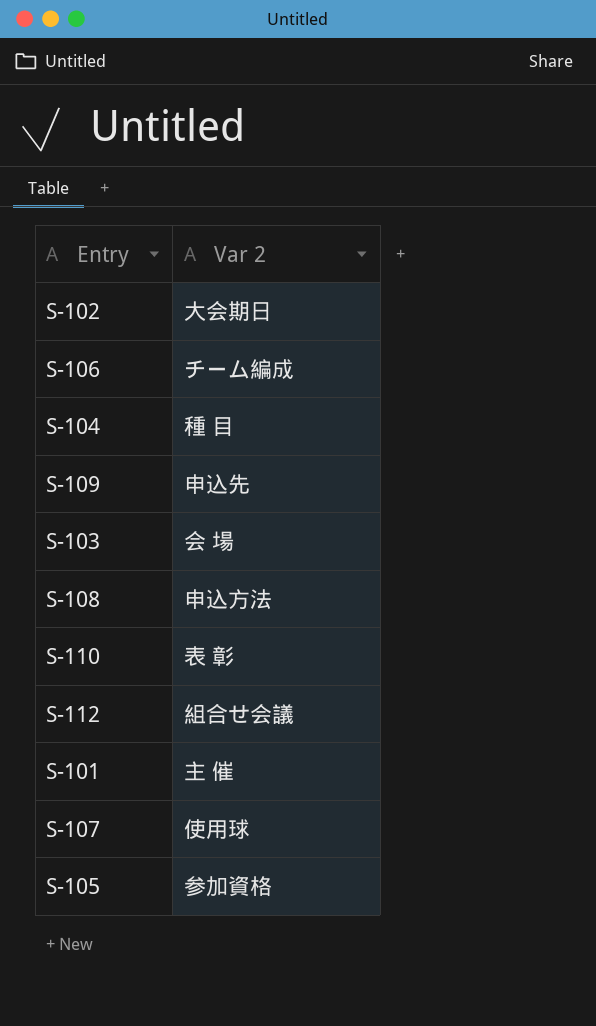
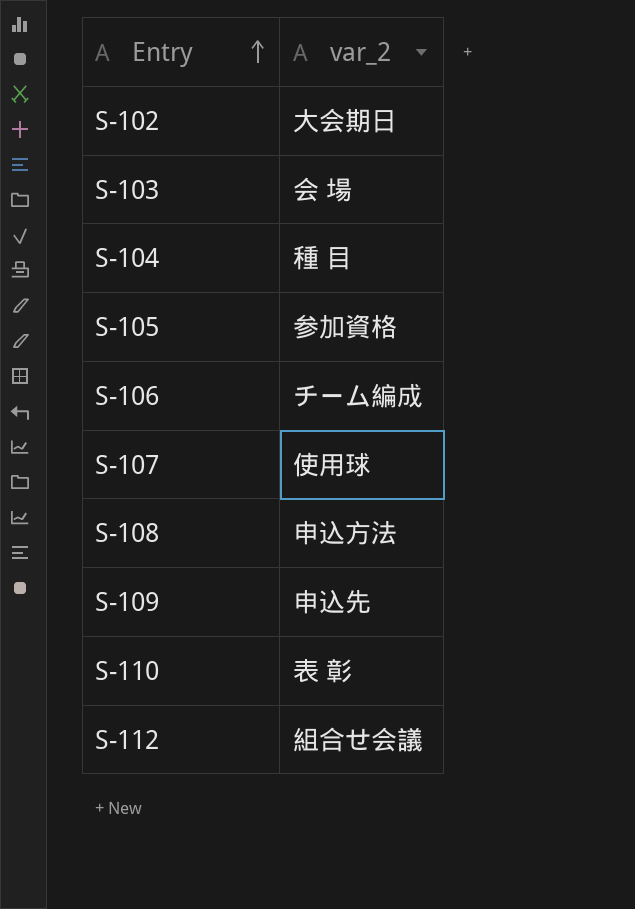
row order: none -> Entry ascending
column name: Var 2 -> var_2
row S-101: 主 催 -> none

